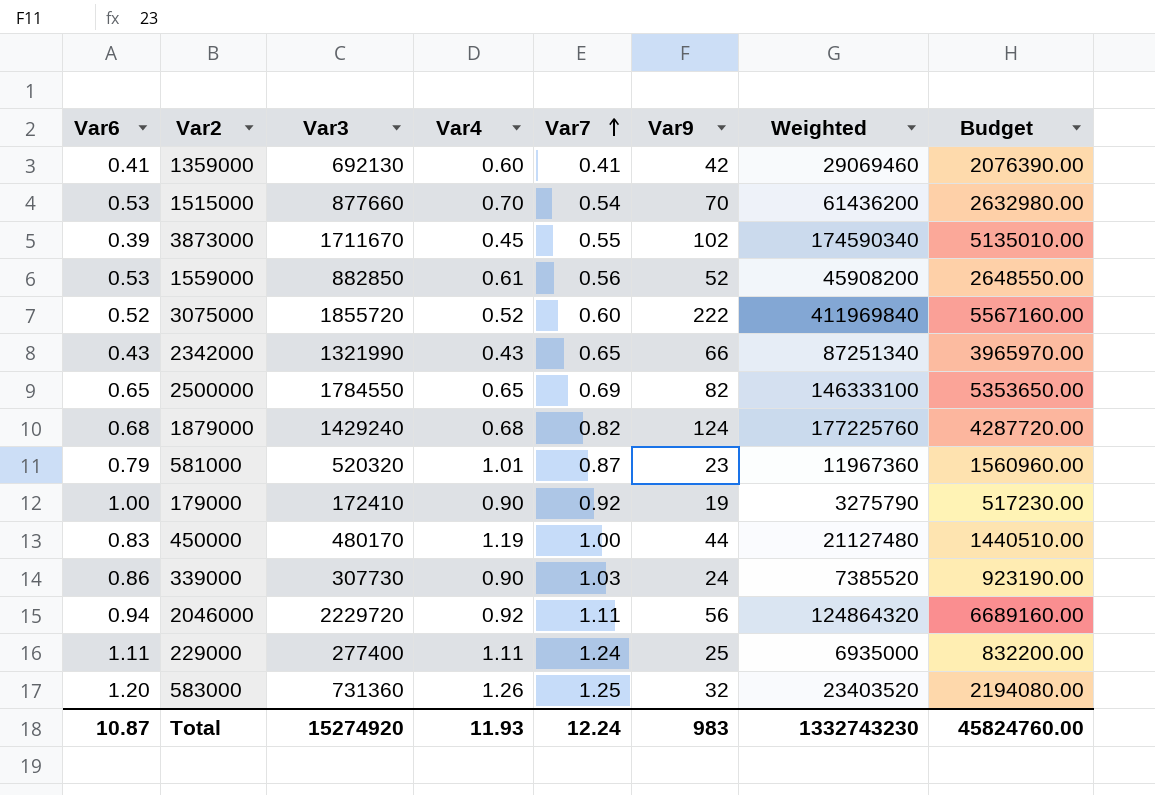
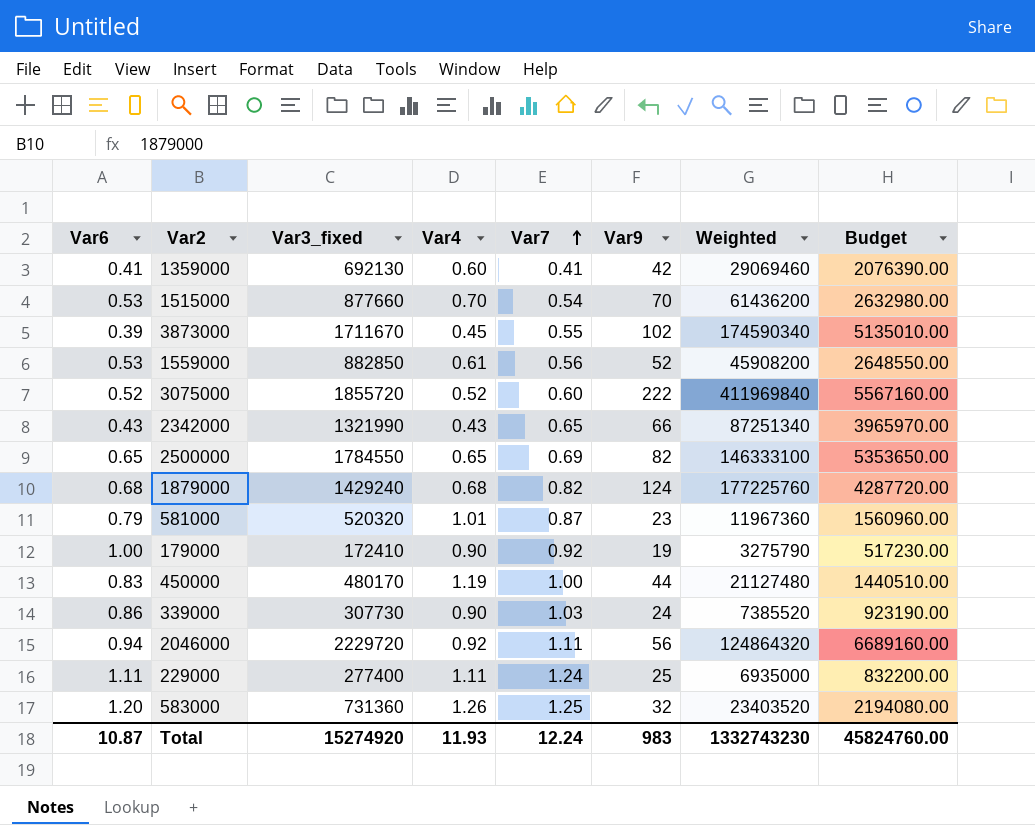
column name: Var3 -> Var3_fixed

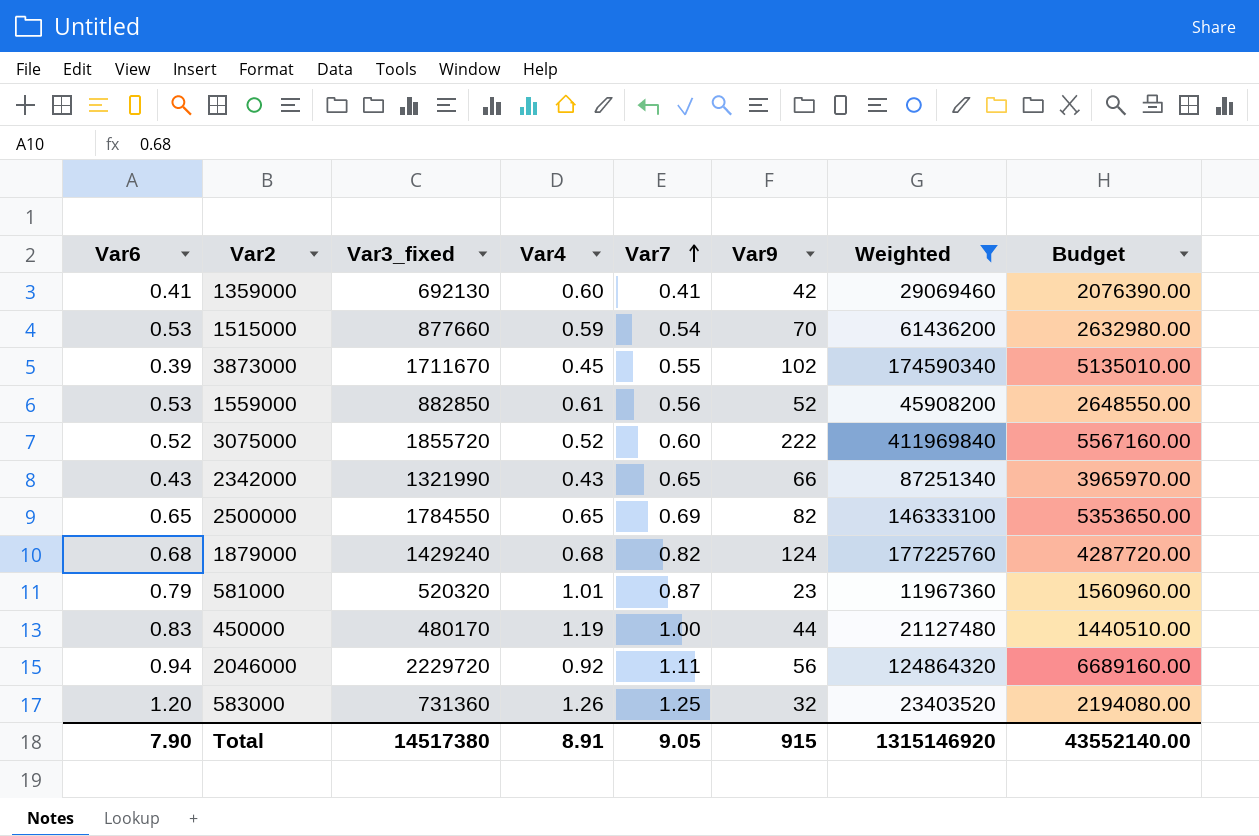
filter: none -> Weighted >= 11967360
1515000 | Var4: 0.70 -> 0.59
Total | Var6: 10.87 -> 7.90
Total | Var3_fixed: 15274920 -> 14517380
Total | Var4: 11.93 -> 8.91
Total | Var7: 12.24 -> 9.05
Total | Var9: 983 -> 915
Total | Weighted: 1332743230 -> 1315146920
Total | Budget: 45824760.00 -> 43552140.00

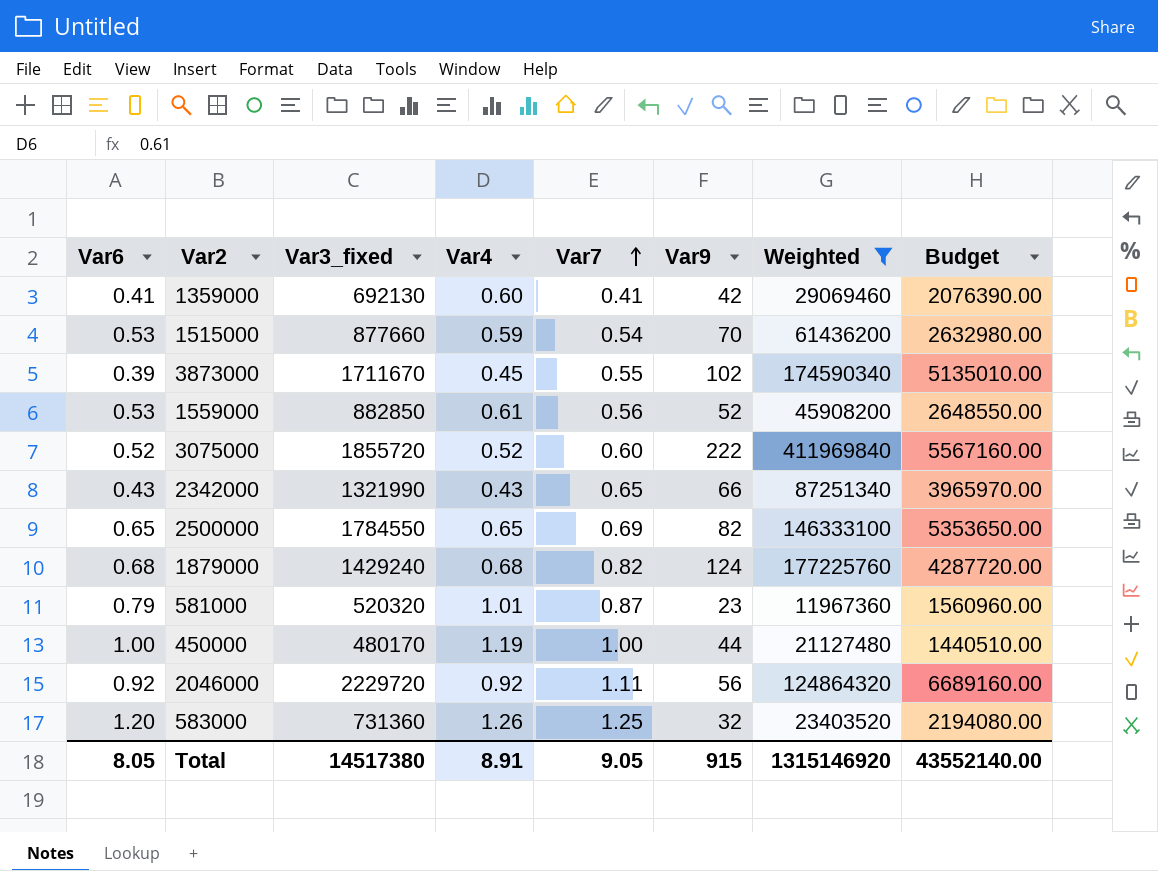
450000 | Var6: 0.83 -> 1.00
2046000 | Var6: 0.94 -> 0.92
Total | Var6: 7.90 -> 8.05

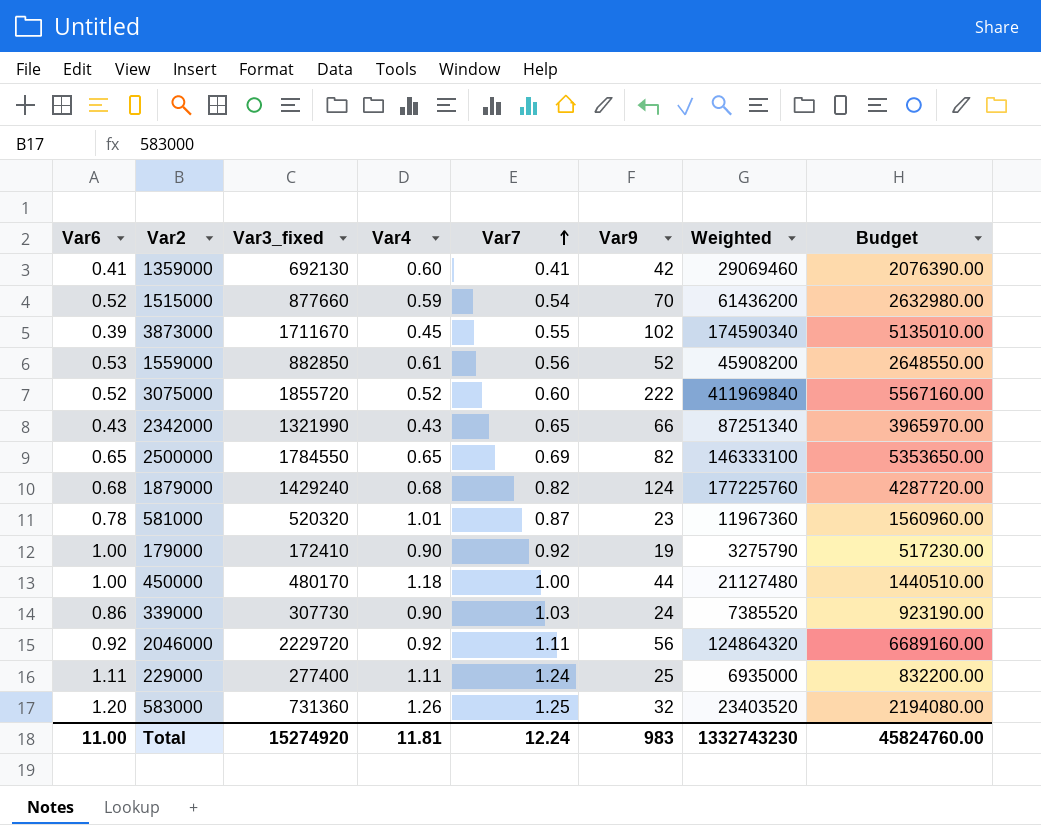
filter: Weighted >= 11967360 -> none
1515000 | Var6: 0.53 -> 0.52
581000 | Var6: 0.79 -> 0.78
450000 | Var4: 1.19 -> 1.18
Total | Var6: 8.05 -> 11.00
Total | Var3_fixed: 14517380 -> 15274920
Total | Var4: 8.91 -> 11.81
Total | Var7: 9.05 -> 12.24
Total | Var9: 915 -> 983
Total | Weighted: 1315146920 -> 1332743230
Total | Budget: 43552140.00 -> 45824760.00

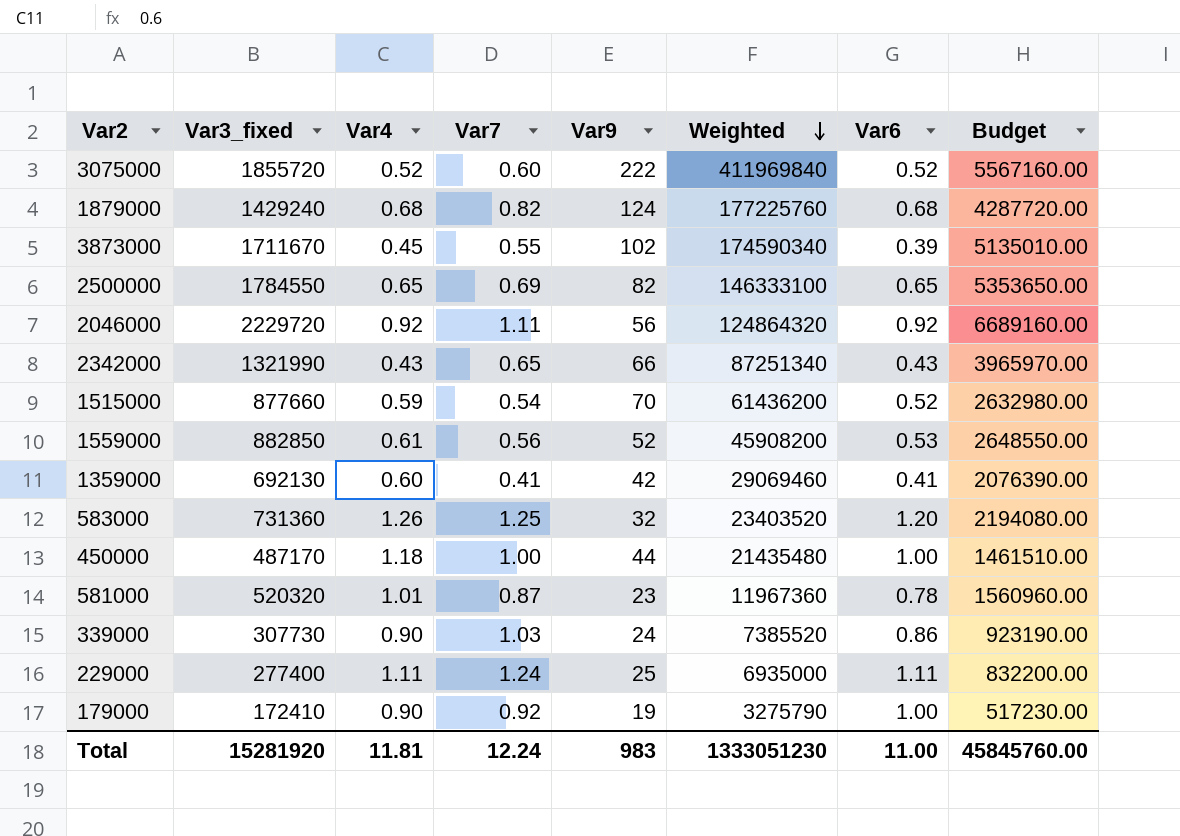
row order: Var7 ascending -> Weighted descending
column Var6 | position: 1 -> 7
450000 | Var3_fixed: 480170 -> 487170
450000 | Weighted: 21127480 -> 21435480
450000 | Budget: 1440510.00 -> 1461510.00
Total | Var3_fixed: 15274920 -> 15281920
Total | Weighted: 1332743230 -> 1333051230
Total | Budget: 45824760.00 -> 45845760.00

